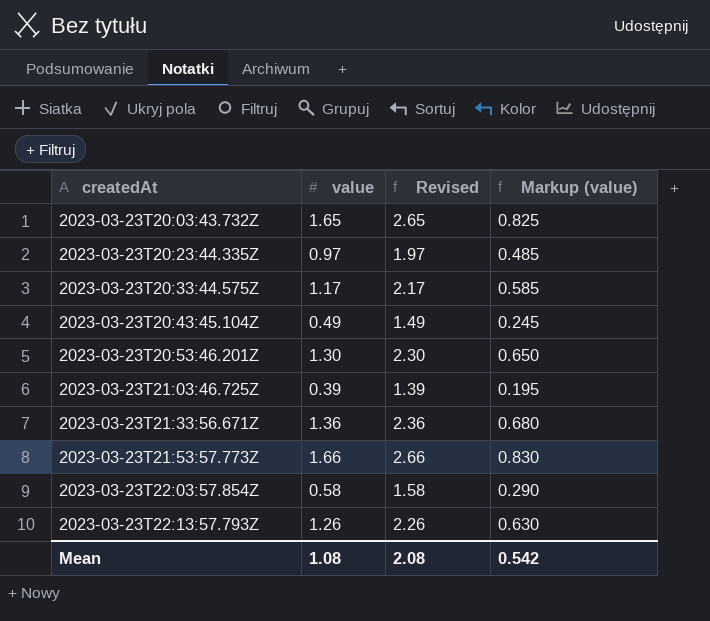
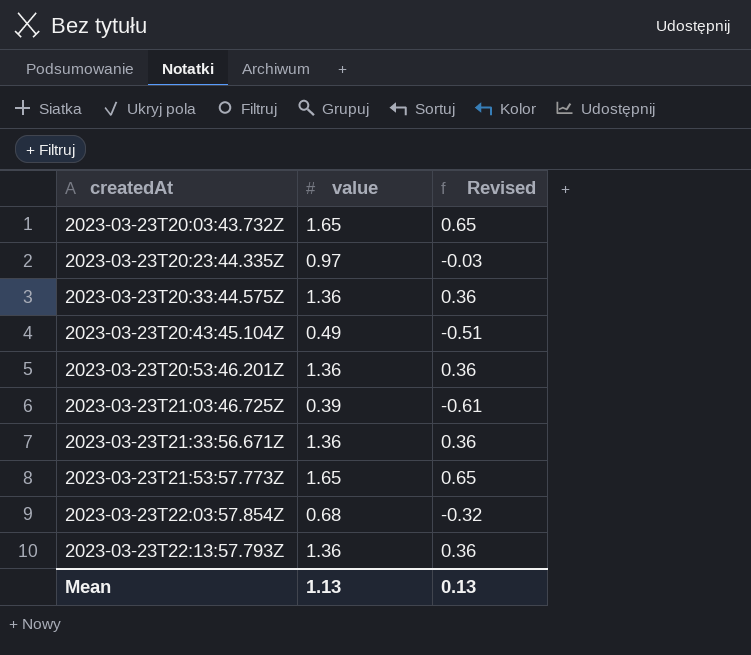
column Markup (value) | formula: [value] * 0.5 -> none
column Revised | formula: [value] + 1 -> [value] - 1
2023-03-23T20:33:44.575Z | value: 1.17 -> 1.36
2023-03-23T20:53:46.201Z | value: 1.30 -> 1.36
2023-03-23T21:53:57.773Z | value: 1.66 -> 1.65
2023-03-23T22:03:57.854Z | value: 0.58 -> 0.68
2023-03-23T22:13:57.793Z | value: 1.26 -> 1.36
Mean | value: 1.08 -> 1.13
Mean | Revised: 2.08 -> 0.13

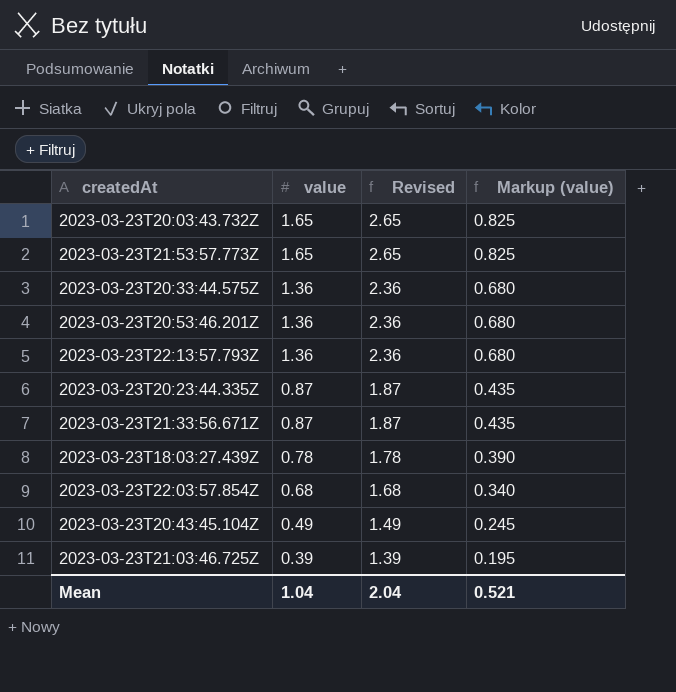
row order: createdAt ascending -> value descending
column Revised | formula: [value] - 1 -> [value] + 1
column Markup (value) | formula: none -> [value] * 0.5
2023-03-23T20:23:44.335Z | value: 0.97 -> 0.87
2023-03-23T21:33:56.671Z | value: 1.36 -> 0.87
row 2023-03-23T18:03:27.439Z: none -> 0.78 | 1.78 | 0.390
Mean | value: 1.13 -> 1.04
Mean | Revised: 0.13 -> 2.04

